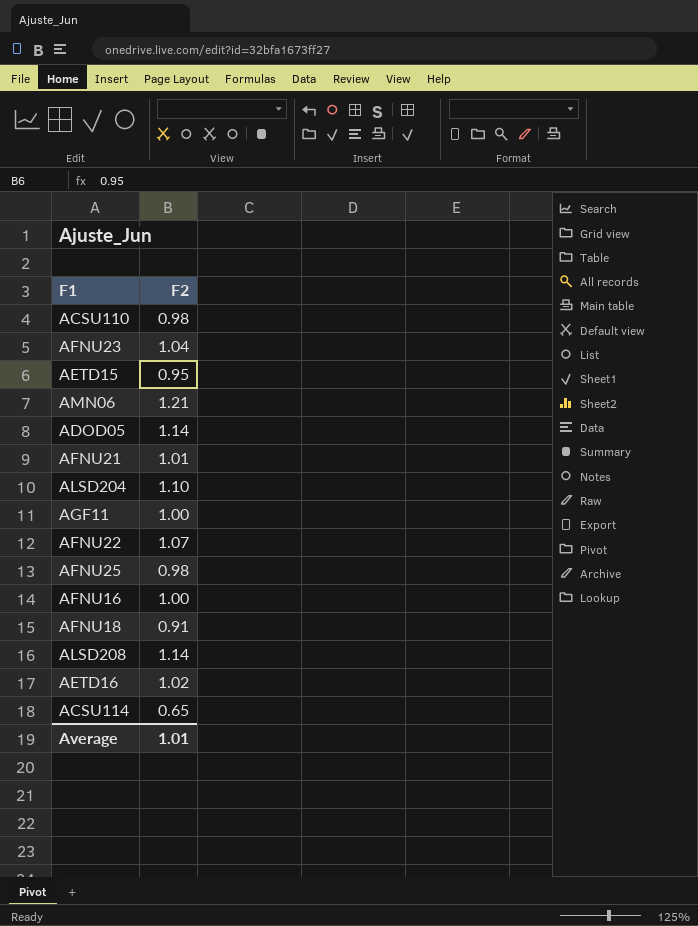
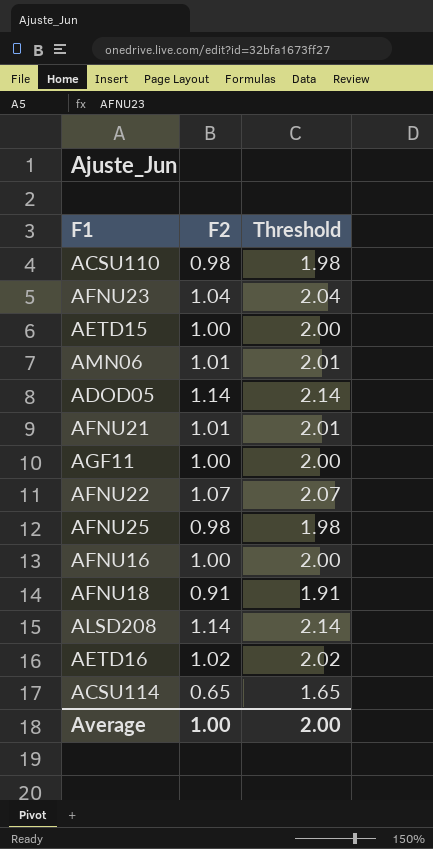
column Threshold | formula: none -> [F2] + 1
row ALSD204: 1.10 -> none
AETD15 | F2: 0.95 -> 1.00
AMN06 | F2: 1.21 -> 1.01
Average | F2: 1.01 -> 1.00

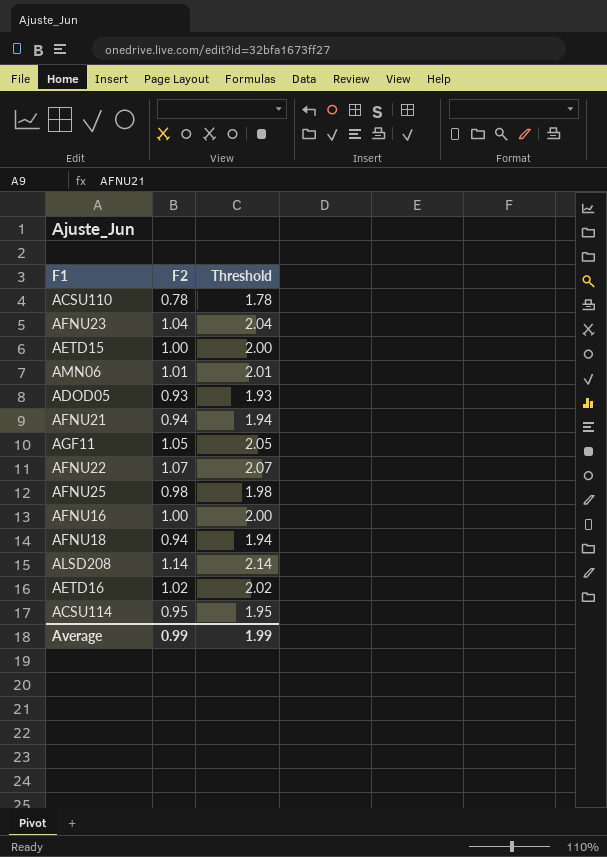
ACSU110 | F2: 0.98 -> 0.78
ACSU110 | Threshold: 1.98 -> 1.78
ADOD05 | F2: 1.14 -> 0.93
ADOD05 | Threshold: 2.14 -> 1.93
AFNU21 | F2: 1.01 -> 0.94
AFNU21 | Threshold: 2.01 -> 1.94
AGF11 | F2: 1.00 -> 1.05
AGF11 | Threshold: 2.00 -> 2.05
AFNU18 | F2: 0.91 -> 0.94
AFNU18 | Threshold: 1.91 -> 1.94
ACSU114 | F2: 0.65 -> 0.95
ACSU114 | Threshold: 1.65 -> 1.95
Average | F2: 1.00 -> 0.99
Average | Threshold: 2.00 -> 1.99

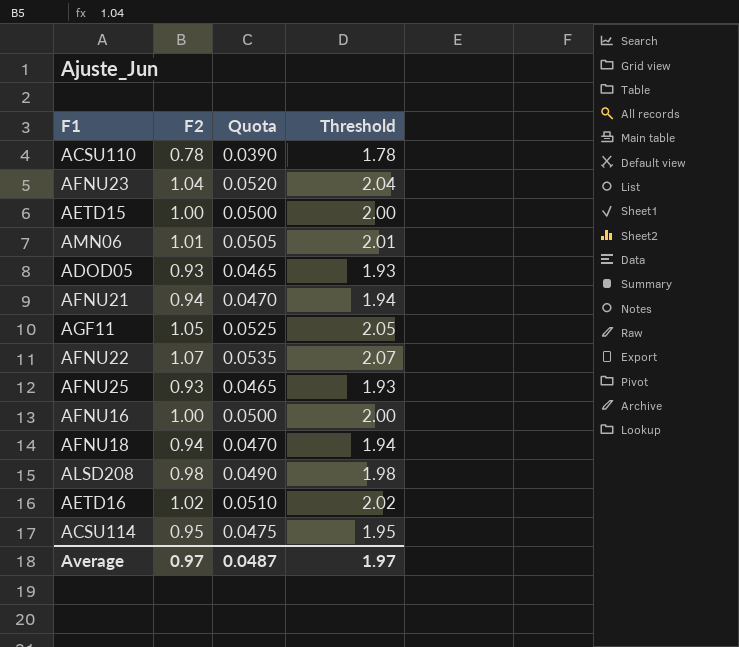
column Quota | formula: none -> [F2] * 0.05
AFNU25 | F2: 0.98 -> 0.93
AFNU25 | Threshold: 1.98 -> 1.93
ALSD208 | F2: 1.14 -> 0.98
ALSD208 | Threshold: 2.14 -> 1.98
Average | F2: 0.99 -> 0.97
Average | Threshold: 1.99 -> 1.97

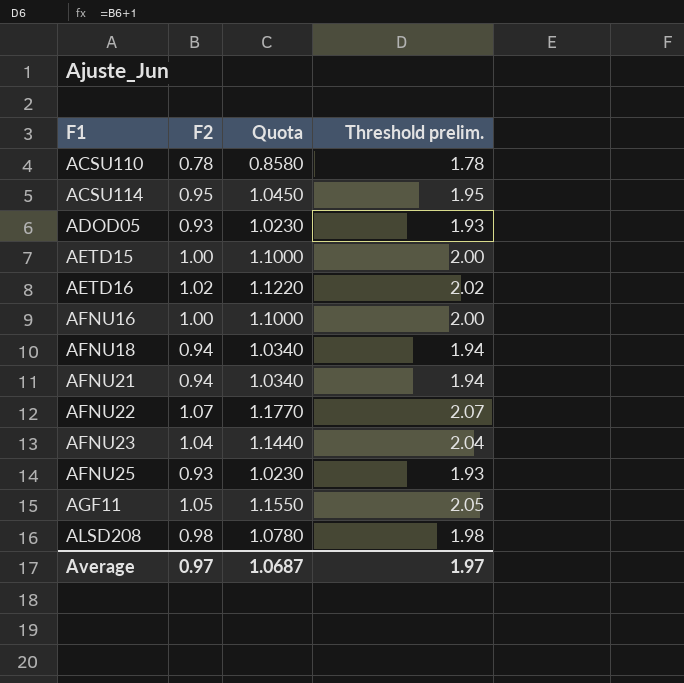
row order: none -> F1 ascending
column Quota | formula: [F2] * 0.05 -> [F2] * 1.1
column name: Threshold -> Threshold prelim.
row AMN06: 1.01 | 0.0505 | 2.01 -> none
Average | Quota: 0.0487 -> 1.0687

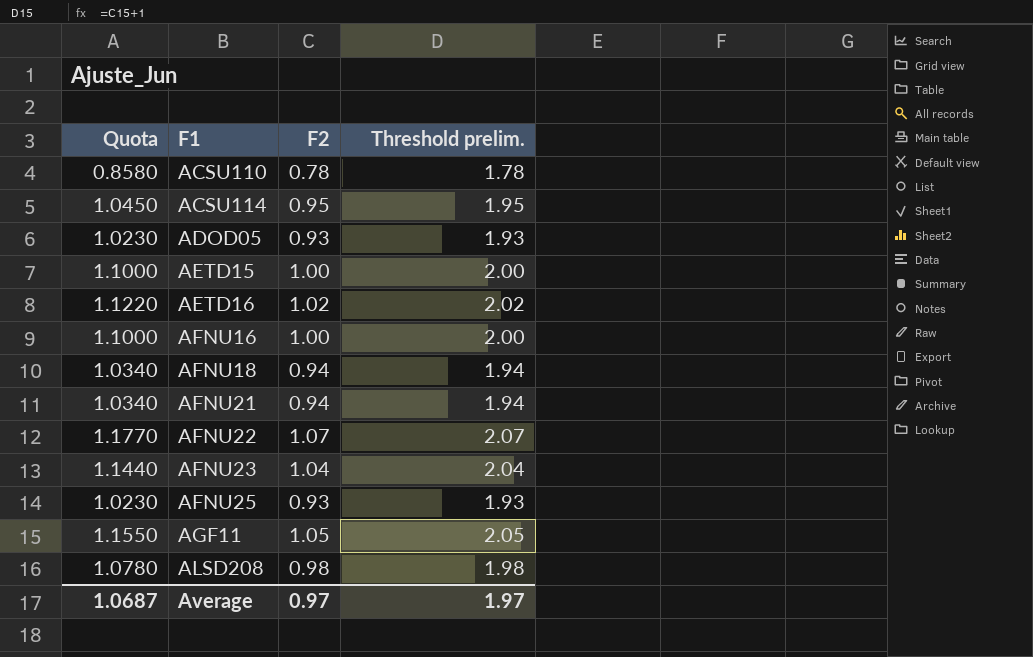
column Quota | position: 3 -> 1

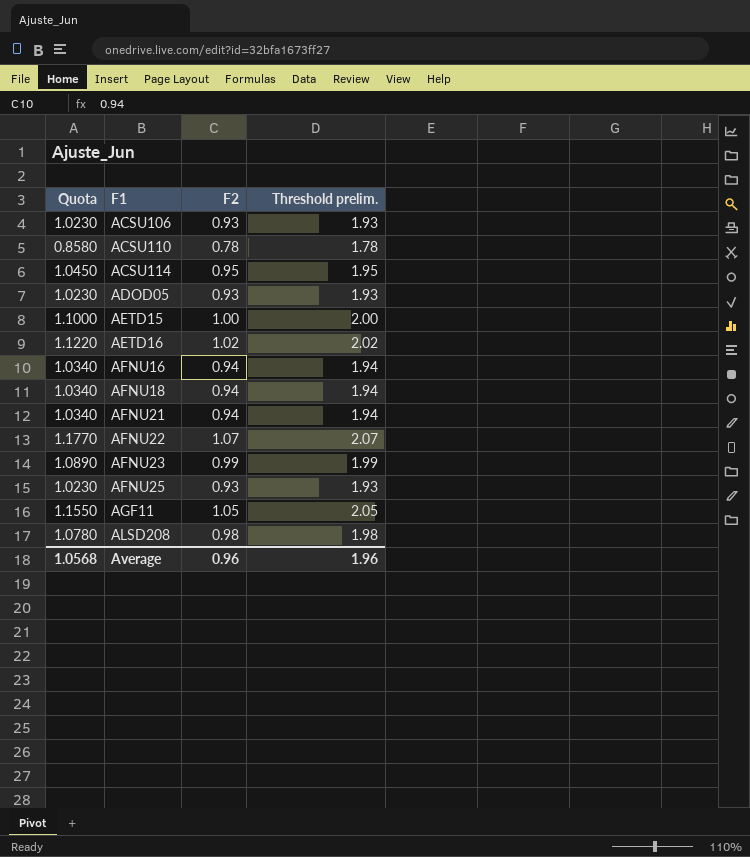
row ACSU106: none -> 1.0230 | 0.93 | 1.93
AFNU16 | Quota: 1.1000 -> 1.0340
AFNU16 | F2: 1.00 -> 0.94
AFNU16 | Threshold prelim.: 2.00 -> 1.94
AFNU23 | Quota: 1.1440 -> 1.0890
AFNU23 | F2: 1.04 -> 0.99
AFNU23 | Threshold prelim.: 2.04 -> 1.99
Average | Quota: 1.0687 -> 1.0568
Average | F2: 0.97 -> 0.96
Average | Threshold prelim.: 1.97 -> 1.96

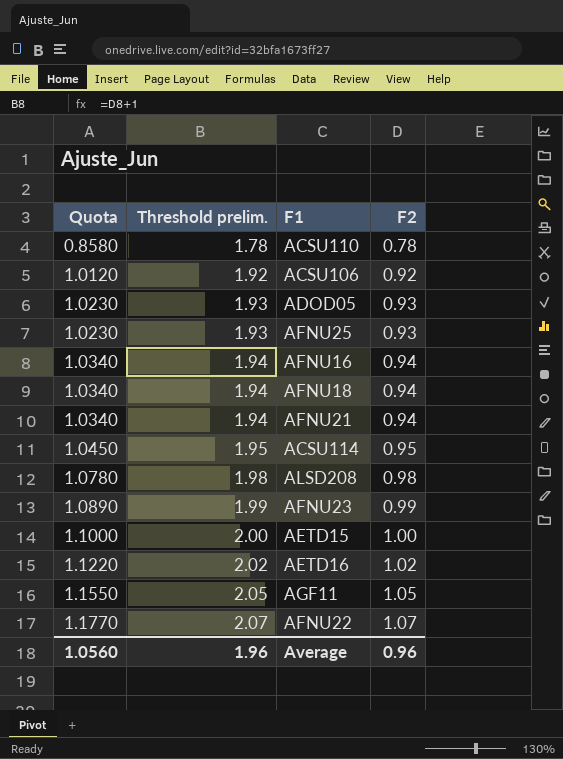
row order: F1 ascending -> Quota ascending
column Threshold prelim. | position: 4 -> 2
ACSU106 | Quota: 1.0230 -> 1.0120
ACSU106 | Threshold prelim.: 1.93 -> 1.92
ACSU106 | F2: 0.93 -> 0.92
Average | Quota: 1.0568 -> 1.0560

